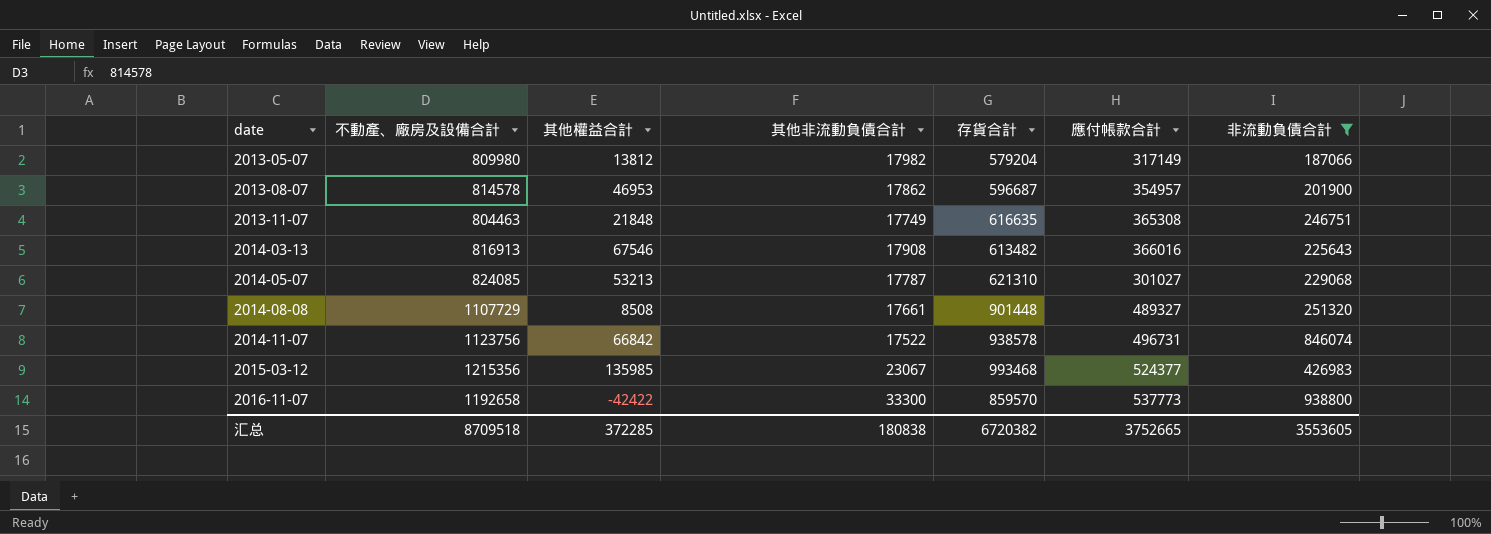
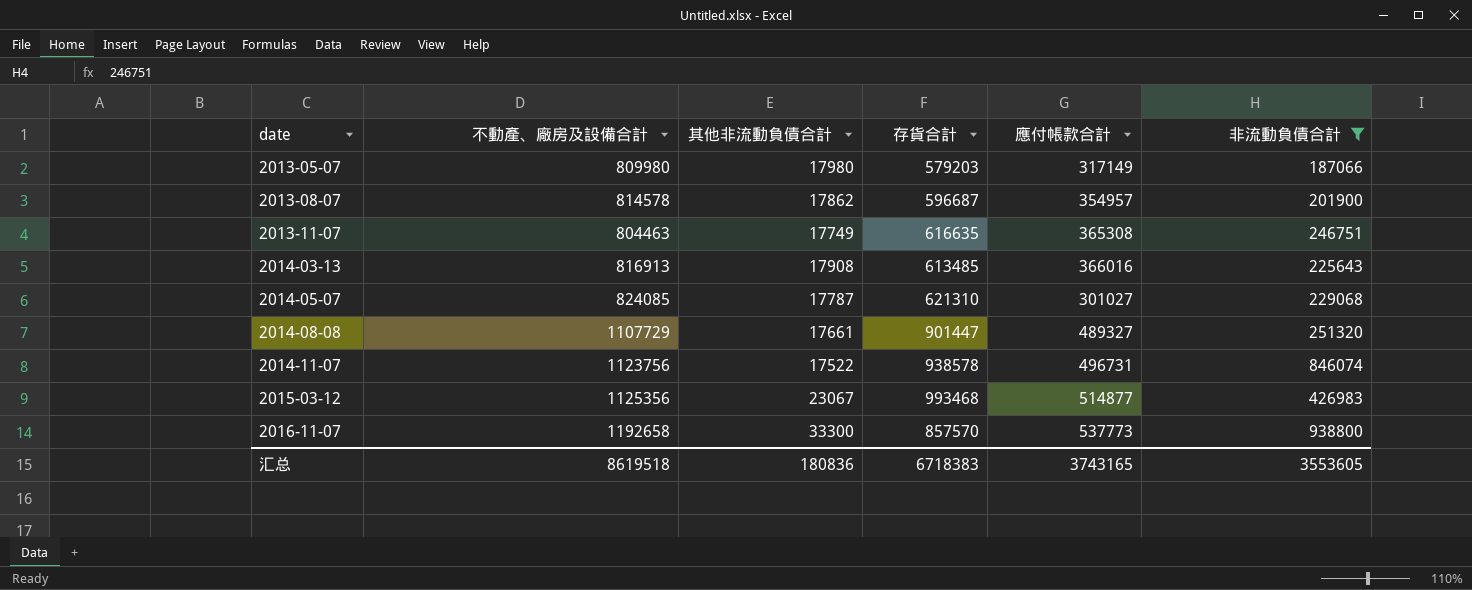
column 其他權益合計 | position: 3 -> none
2013-05-07 | 其他非流動負債合計: 17982 -> 17980
2013-05-07 | 存貨合計: 579204 -> 579203
2014-03-13 | 存貨合計: 613482 -> 613485
2014-08-08 | 存貨合計: 901448 -> 901447
2015-03-12 | 不動產、廠房及設備合計: 1215356 -> 1125356
2015-03-12 | 應付帳款合計: 524377 -> 514877
2016-11-07 | 存貨合計: 859570 -> 857570
汇总 | 不動產、廠房及設備合計: 8709518 -> 8619518
汇总 | 其他非流動負債合計: 180838 -> 180836
汇总 | 存貨合計: 6720382 -> 6718383
汇总 | 應付帳款合計: 3752665 -> 3743165

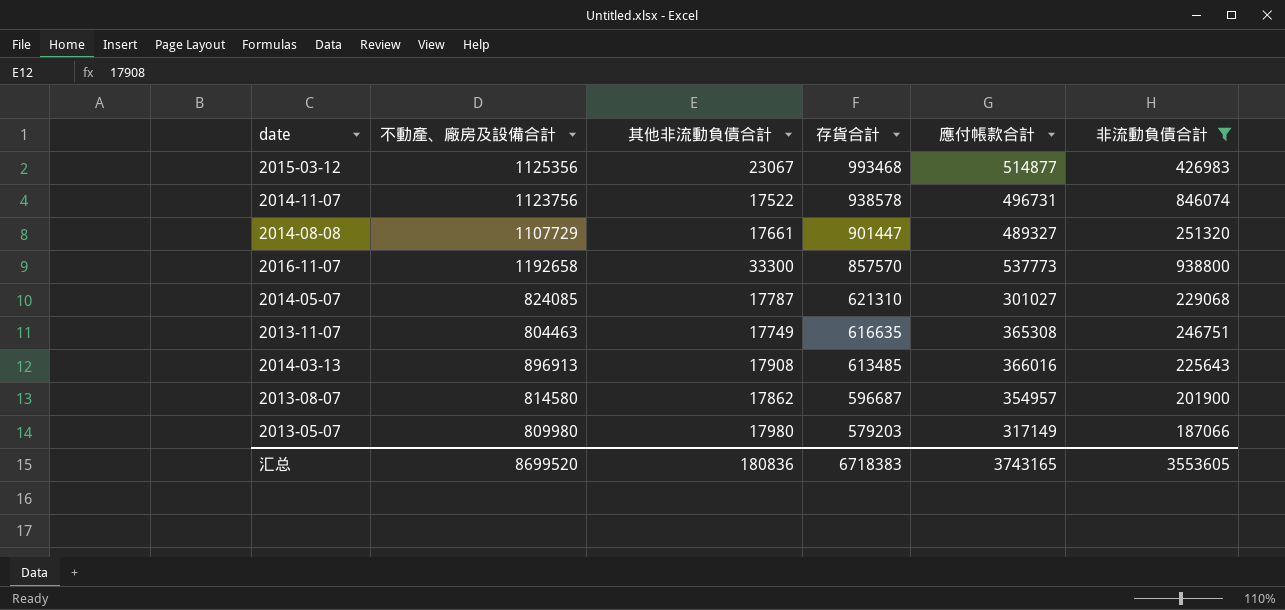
row order: date ascending -> 存貨合計 descending
2014-03-13 | 不動產、廠房及設備合計: 816913 -> 896913
2013-08-07 | 不動產、廠房及設備合計: 814578 -> 814580
汇总 | 不動產、廠房及設備合計: 8619518 -> 8699520

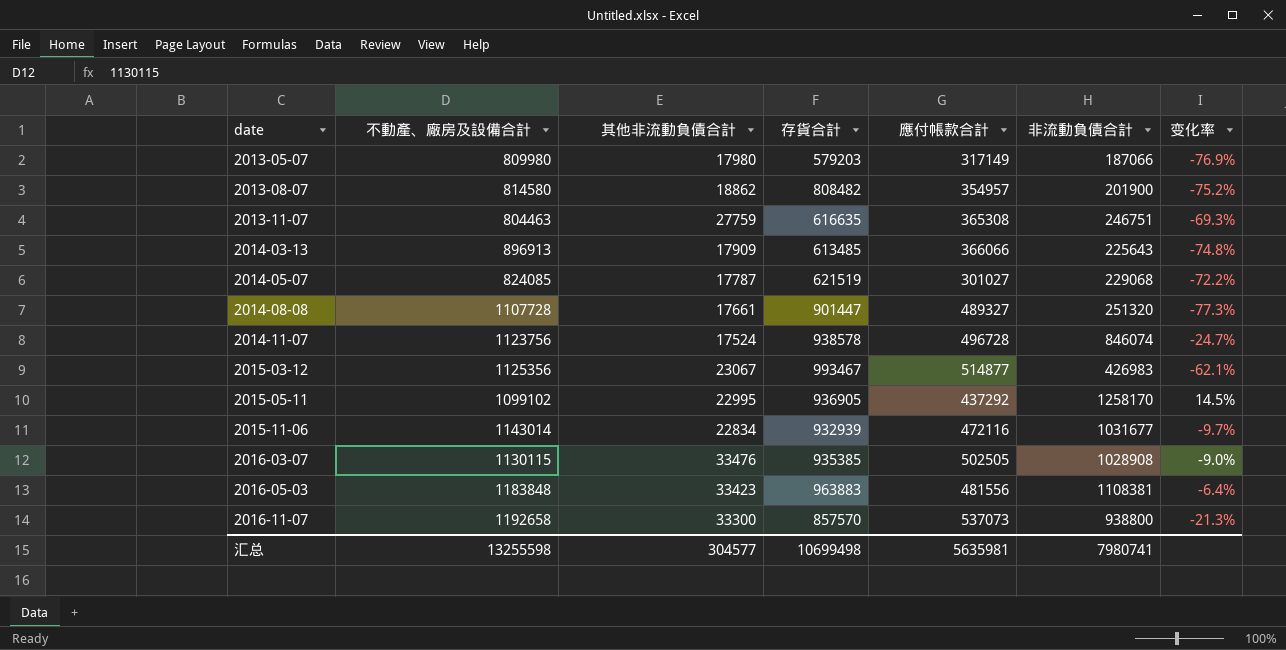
filter: 非流動負債合計 <= 938800 -> none
row order: 存貨合計 descending -> date ascending
column 变化率 | formula: none -> ([非流動負債合計] - [不動產、廠房及設備合計]) / [不動產、廠房及設備合計]
2013-08-07 | 其他非流動負債合計: 17862 -> 18862
2013-08-07 | 存貨合計: 596687 -> 808482
2013-11-07 | 其他非流動負債合計: 17749 -> 27759
2014-03-13 | 其他非流動負債合計: 17908 -> 17909
2014-03-13 | 應付帳款合計: 366016 -> 366066
2014-05-07 | 存貨合計: 621310 -> 621519
2014-08-08 | 不動產、廠房及設備合計: 1107729 -> 1107728
2014-11-07 | 其他非流動負債合計: 17522 -> 17524
2014-11-07 | 應付帳款合計: 496731 -> 496728
2015-03-12 | 存貨合計: 993468 -> 993467
2016-11-07 | 應付帳款合計: 537773 -> 537073
汇总 | 不動產、廠房及設備合計: 8699520 -> 13255598
汇总 | 其他非流動負債合計: 180836 -> 304577
汇总 | 存貨合計: 6718383 -> 10699498
汇总 | 應付帳款合計: 3743165 -> 5635981
汇总 | 非流動負債合計: 3553605 -> 7980741

